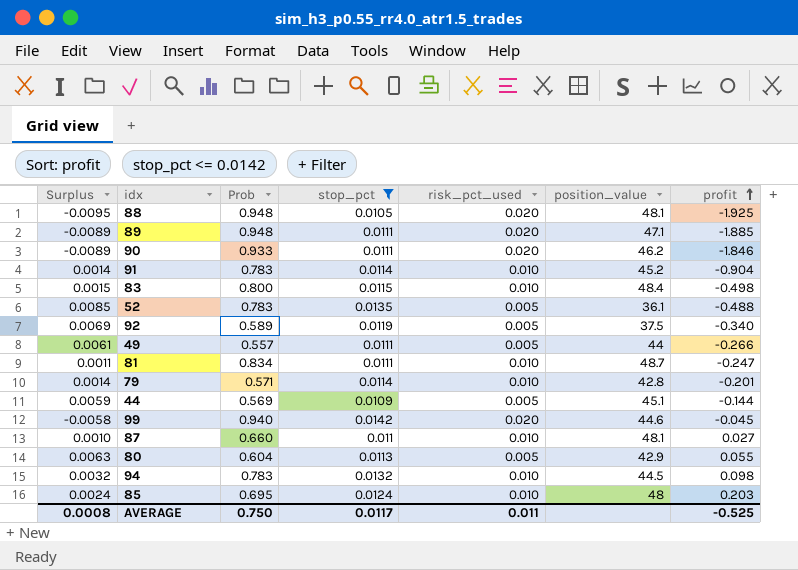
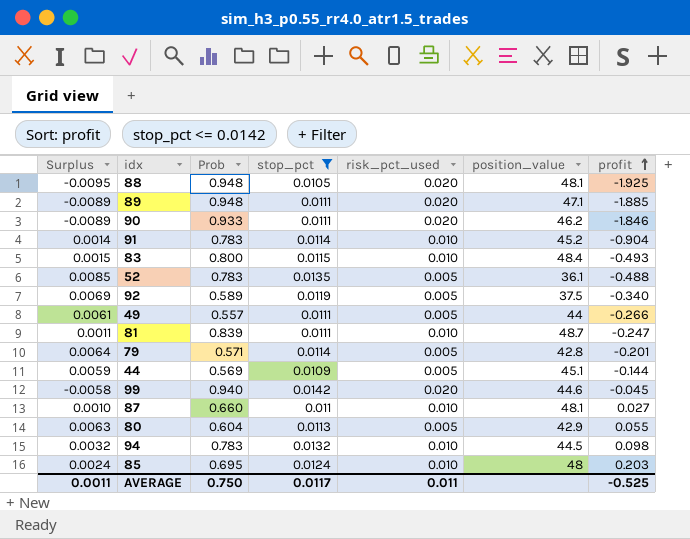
83 | profit: -0.498 -> -0.493
81 | Prob: 0.834 -> 0.839
79 | Surplus: 0.0014 -> 0.0064
79 | risk_pct_used: 0.010 -> 0.005
AVERAGE | Surplus: 0.0008 -> 0.0011

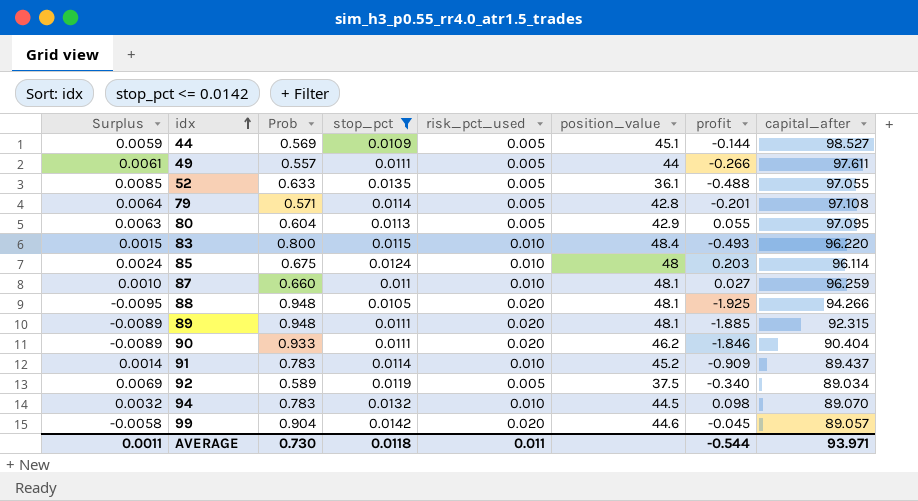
row order: profit ascending -> idx ascending
column capital_after | position: none -> 8
row 81: 0.0011 | 0.839 | 0.0111 | 0.010 | 48.7 | -0.247 -> none
52 | Prob: 0.783 -> 0.633
85 | Prob: 0.695 -> 0.675
89 | position_value: 47.1 -> 48.1
91 | profit: -0.904 -> -0.909
99 | Prob: 0.940 -> 0.904
AVERAGE | Prob: 0.750 -> 0.730
AVERAGE | stop_pct: 0.0117 -> 0.0118
AVERAGE | profit: -0.525 -> -0.544

